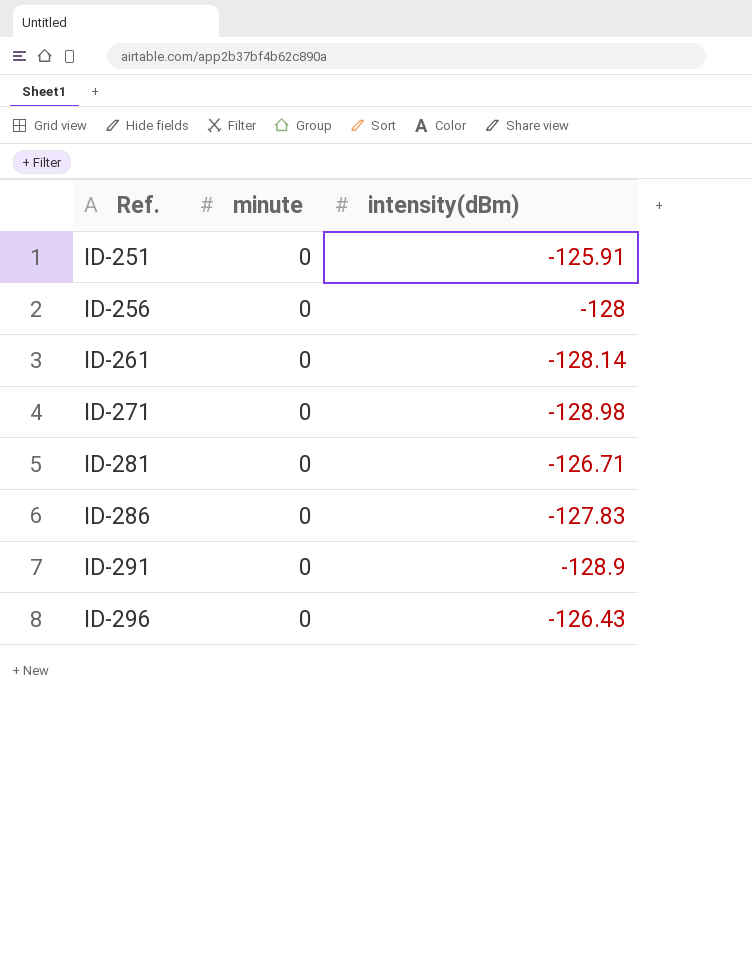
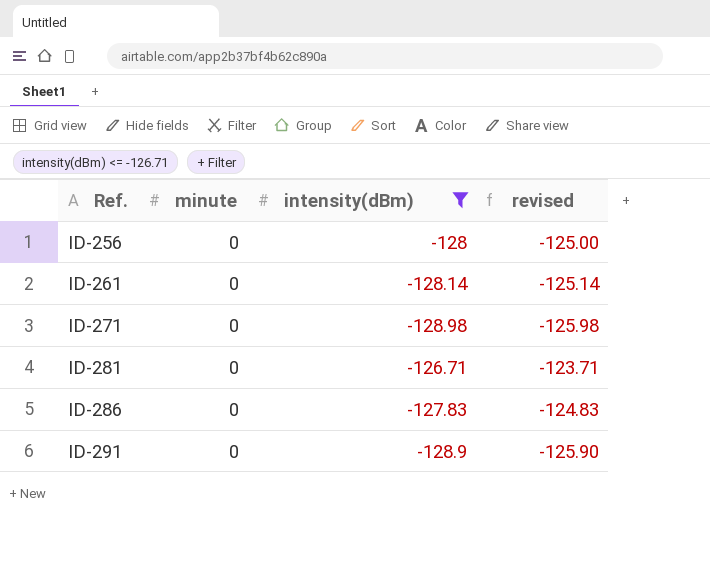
filter: none -> intensity(dBm) <= -126.71
column revised | formula: none -> [intensity(dBm)] + 3

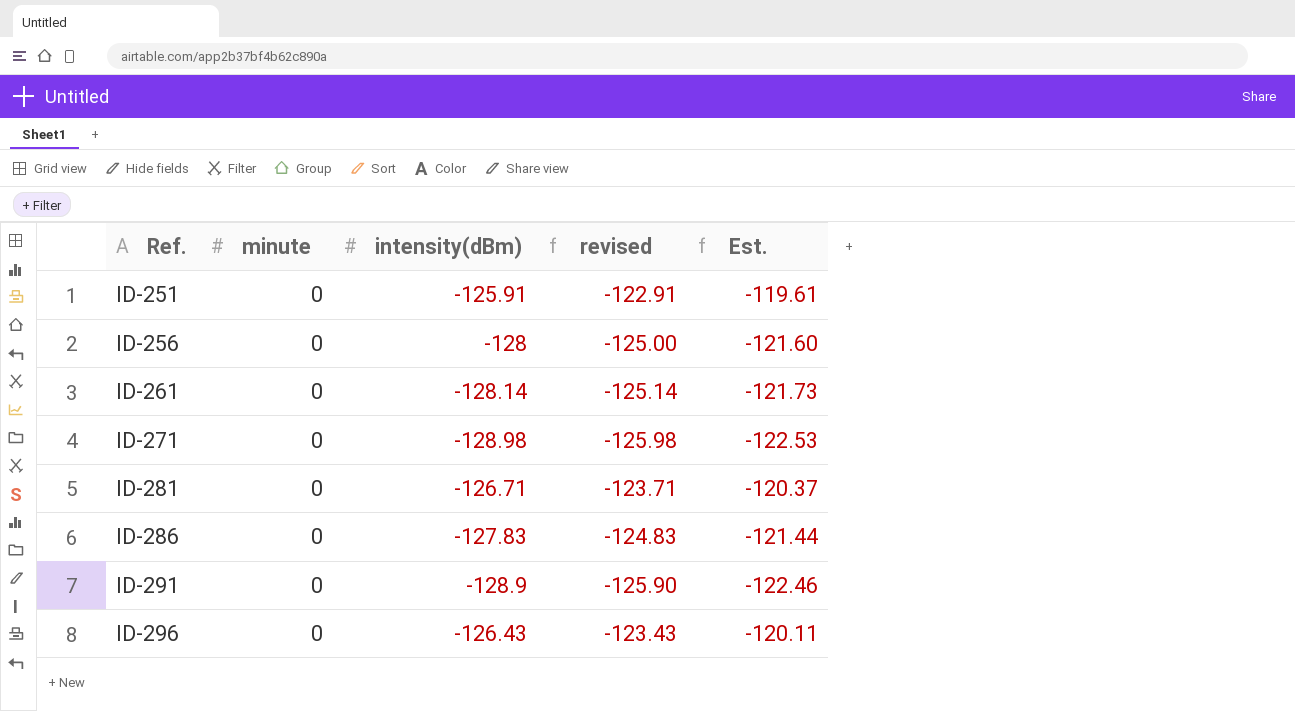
filter: intensity(dBm) <= -126.71 -> none
column Est. | formula: none -> [intensity(dBm)] * 0.95

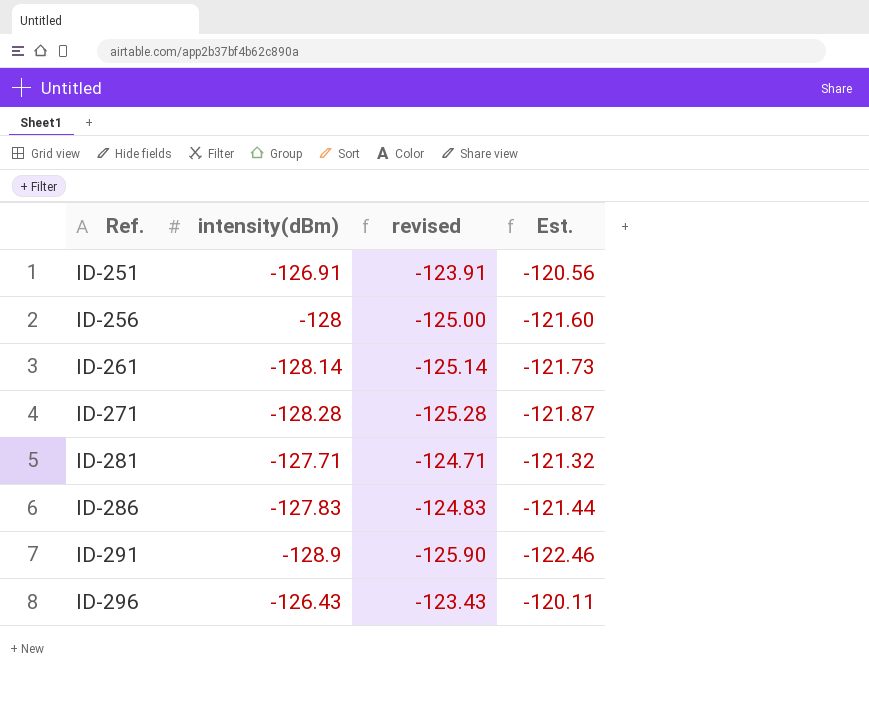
column minute | position: 2 -> none
ID-251 | intensity(dBm): -125.91 -> -126.91
ID-251 | revised: -122.91 -> -123.91
ID-251 | Est.: -119.61 -> -120.56
ID-271 | intensity(dBm): -128.98 -> -128.28
ID-271 | revised: -125.98 -> -125.28
ID-271 | Est.: -122.53 -> -121.87
ID-281 | intensity(dBm): -126.71 -> -127.71
ID-281 | revised: -123.71 -> -124.71
ID-281 | Est.: -120.37 -> -121.32

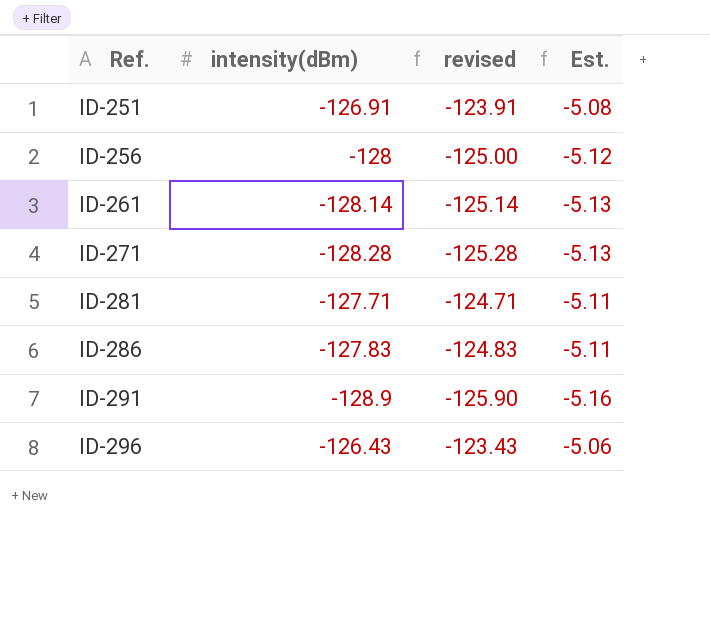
column Est. | formula: [intensity(dBm)] * 0.95 -> [intensity(dBm)] * 0.04

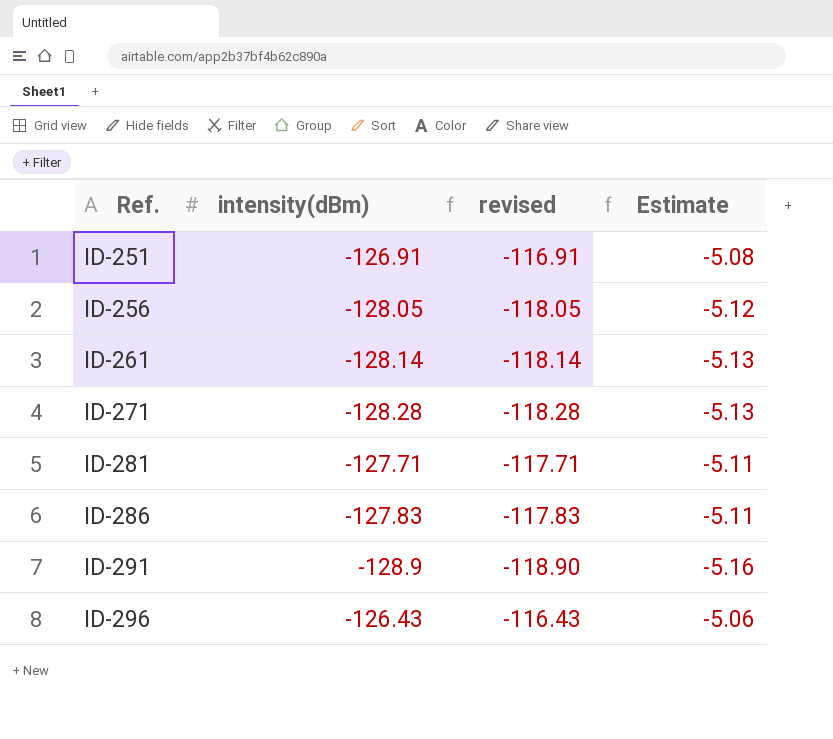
column revised | formula: [intensity(dBm)] + 3 -> [intensity(dBm)] + 10
column name: Est. -> Estimate
ID-256 | intensity(dBm): -128 -> -128.05

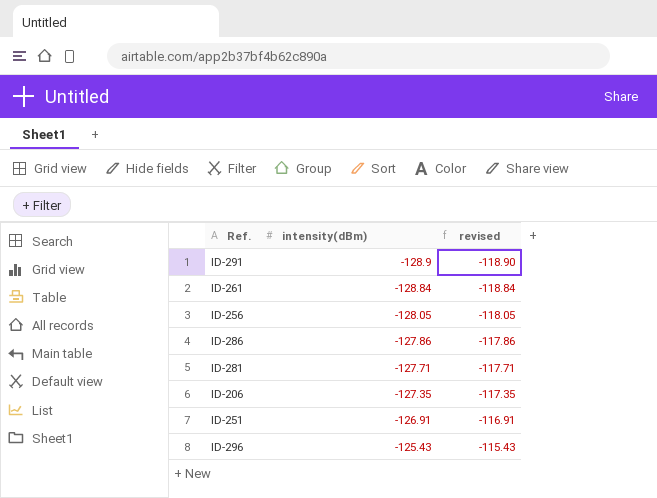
row order: Ref. ascending -> intensity(dBm) ascending
column Estimate | formula: [intensity(dBm)] * 0.04 -> none
row ID-271: -128.28 | -118.28 | -5.13 -> none
ID-261 | intensity(dBm): -128.14 -> -128.84
ID-261 | revised: -118.14 -> -118.84
ID-286 | intensity(dBm): -127.83 -> -127.86
ID-286 | revised: -117.83 -> -117.86
row ID-206: none -> -127.35 | -117.35
ID-296 | intensity(dBm): -126.43 -> -125.43
ID-296 | revised: -116.43 -> -115.43

